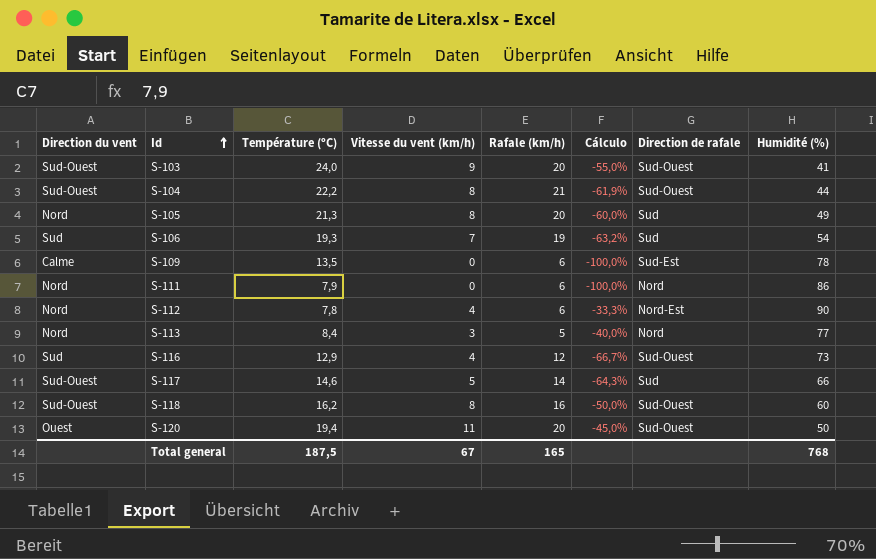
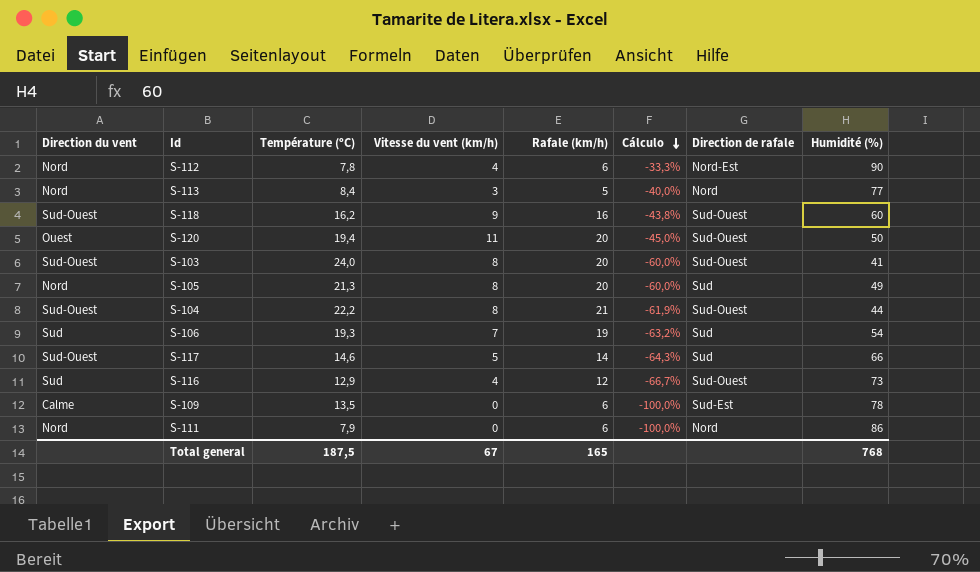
row order: Id ascending -> Cálculo descending
S-118 | Vitesse du vent (km/h): 8 -> 9
S-118 | Cálculo: -50,0% -> -43,8%
S-103 | Vitesse du vent (km/h): 9 -> 8
S-103 | Cálculo: -55,0% -> -60,0%

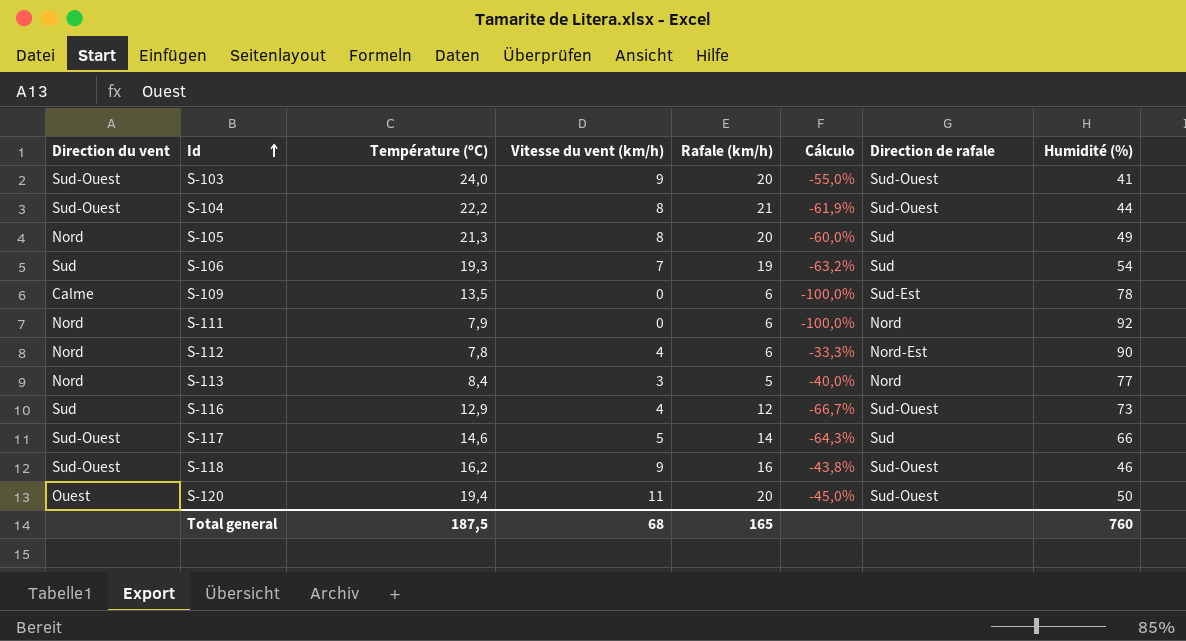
row order: Cálculo descending -> Id ascending
S-103 | Vitesse du vent (km/h): 8 -> 9
S-103 | Cálculo: -60,0% -> -55,0%
S-111 | Humidité (%): 86 -> 92
S-118 | Humidité (%): 60 -> 46
Total general | Vitesse du vent (km/h): 67 -> 68
Total general | Humidité (%): 768 -> 760

